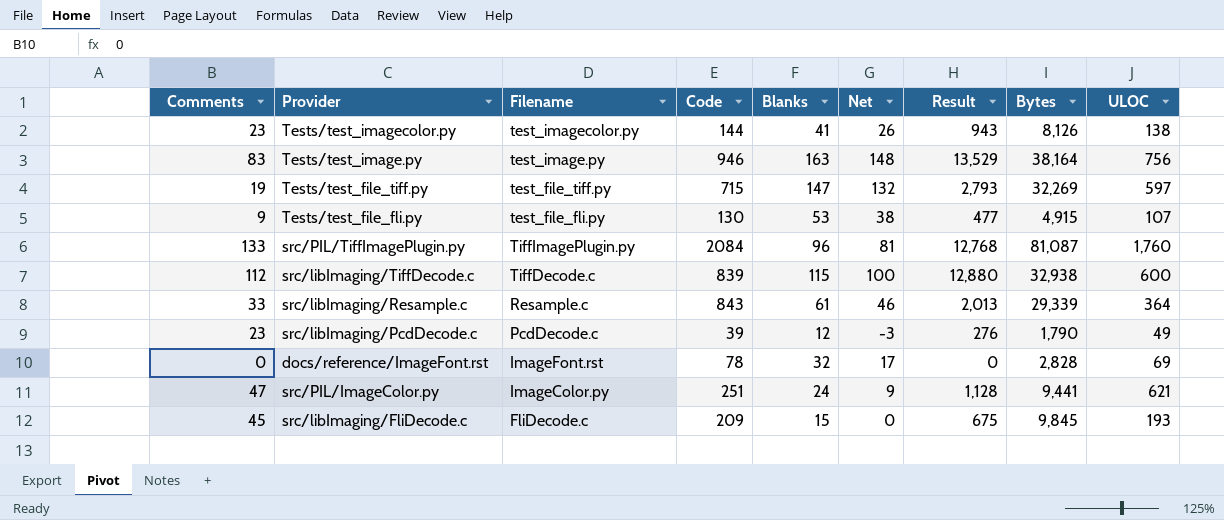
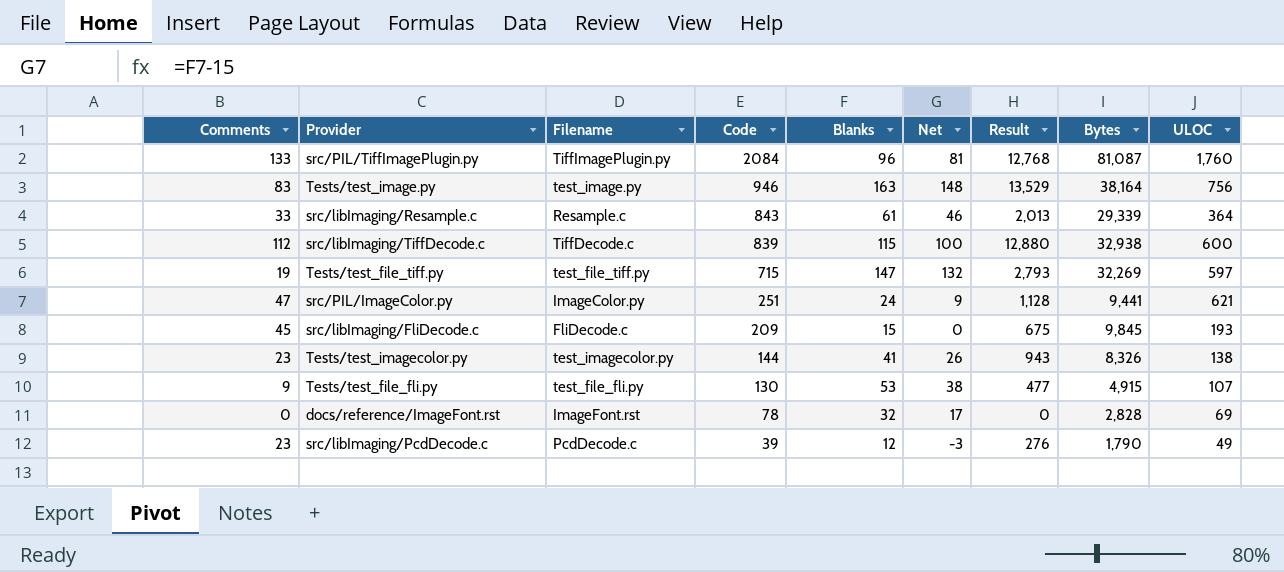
row order: none -> Code descending
Tests/test_imagecolor.py | Bytes: 8,126 -> 8,326

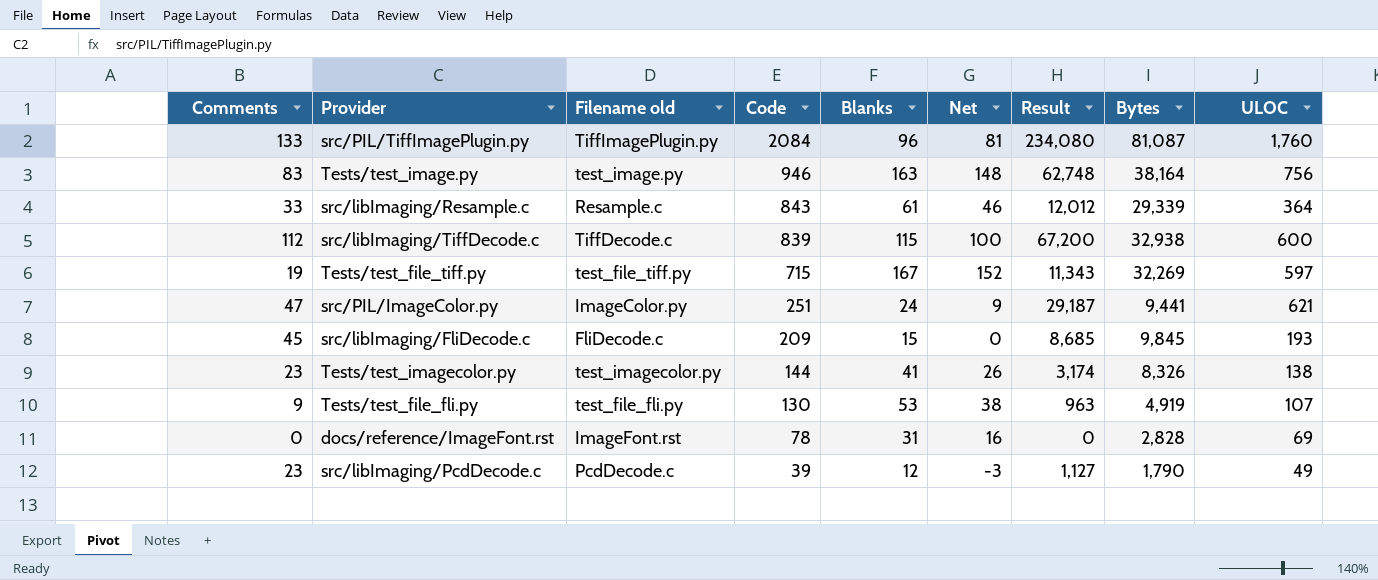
column name: Filename -> Filename old
column Result | formula: [Comments] * [Blanks] -> [Comments] * [ULOC]
Tests/test_file_tiff.py | Blanks: 147 -> 167
Tests/test_file_tiff.py | Net: 132 -> 152
Tests/test_file_fli.py | Bytes: 4,915 -> 4,919
docs/reference/ImageFont.rst | Blanks: 32 -> 31
docs/reference/ImageFont.rst | Net: 17 -> 16

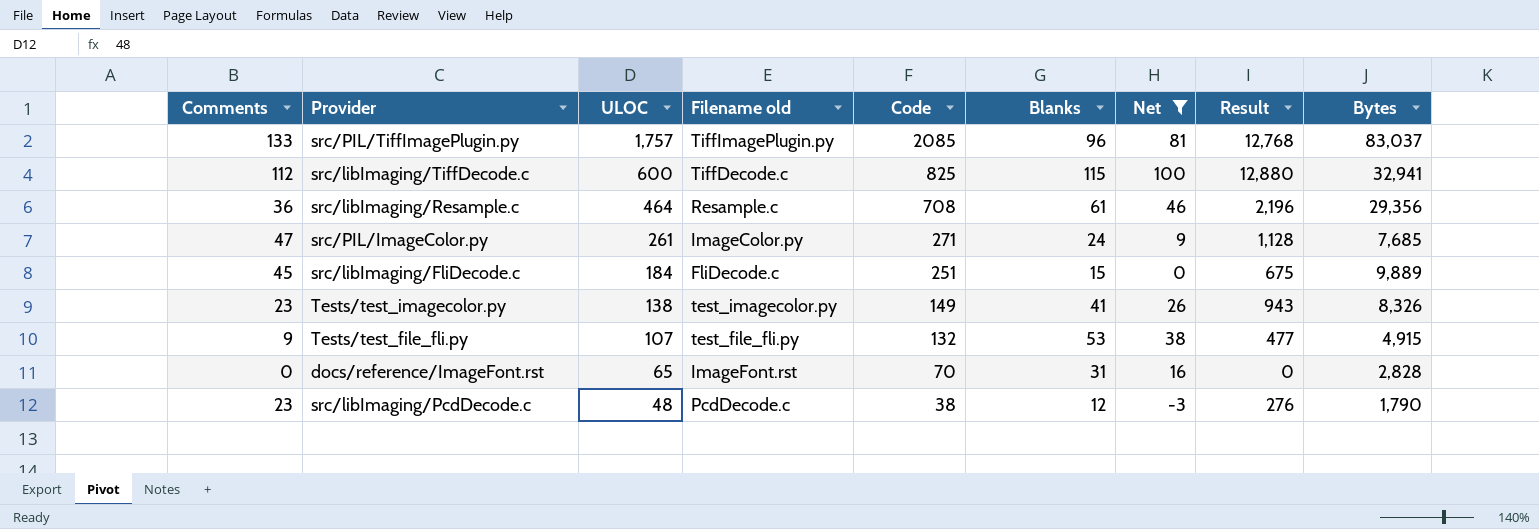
filter: none -> Net <= 100
row order: Code descending -> ULOC descending
column ULOC | position: 9 -> 3
column Result | formula: [Comments] * [ULOC] -> [Comments] * [Blanks]
src/PIL/TiffImagePlugin.py | ULOC: 1,760 -> 1,757
src/PIL/TiffImagePlugin.py | Code: 2084 -> 2085
src/PIL/TiffImagePlugin.py | Bytes: 81,087 -> 83,037
src/libImaging/TiffDecode.c | Code: 839 -> 825
src/libImaging/TiffDecode.c | Bytes: 32,938 -> 32,941
src/libImaging/Resample.c | Comments: 33 -> 36
src/libImaging/Resample.c | ULOC: 364 -> 464
src/libImaging/Resample.c | Code: 843 -> 708
src/libImaging/Resample.c | Bytes: 29,339 -> 29,356
src/PIL/ImageColor.py | ULOC: 621 -> 261
src/PIL/ImageColor.py | Code: 251 -> 271
src/PIL/ImageColor.py | Bytes: 9,441 -> 7,685
src/libImaging/FliDecode.c | ULOC: 193 -> 184
src/libImaging/FliDecode.c | Code: 209 -> 251
src/libImaging/FliDecode.c | Bytes: 9,845 -> 9,889
Tests/test_imagecolor.py | Code: 144 -> 149
Tests/test_file_fli.py | Code: 130 -> 132
Tests/test_file_fli.py | Bytes: 4,919 -> 4,915
docs/reference/ImageFont.rst | ULOC: 69 -> 65
docs/reference/ImageFont.rst | Code: 78 -> 70
src/libImaging/PcdDecode.c | ULOC: 49 -> 48
src/libImaging/PcdDecode.c | Code: 39 -> 38

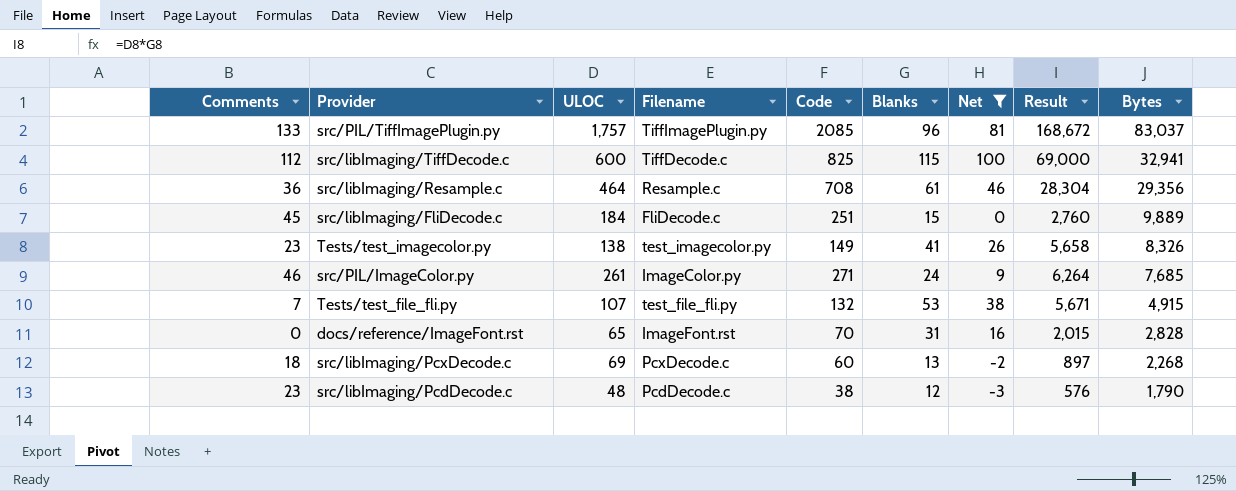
row order: ULOC descending -> Bytes descending
column name: Filename old -> Filename
column Result | formula: [Comments] * [Blanks] -> [ULOC] * [Blanks]
src/PIL/ImageColor.py | Comments: 47 -> 46
Tests/test_file_fli.py | Comments: 9 -> 7
row src/libImaging/PcxDecode.c: none -> 18 | 69 | PcxDecode.c | 60 | 13 | -2 | 897 | 2,268

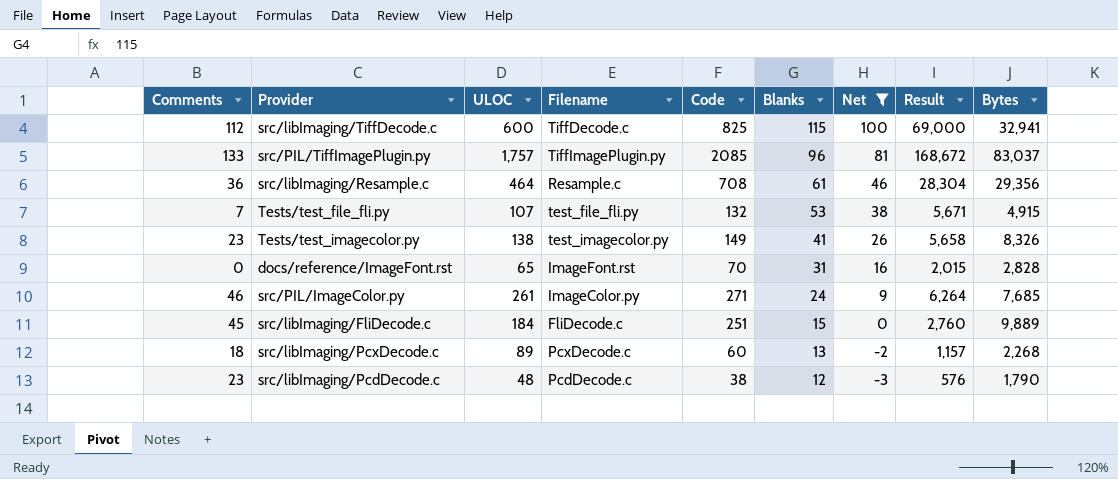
row order: Bytes descending -> Blanks descending
src/libImaging/PcxDecode.c | ULOC: 69 -> 89
src/libImaging/PcxDecode.c | Result: 897 -> 1,157

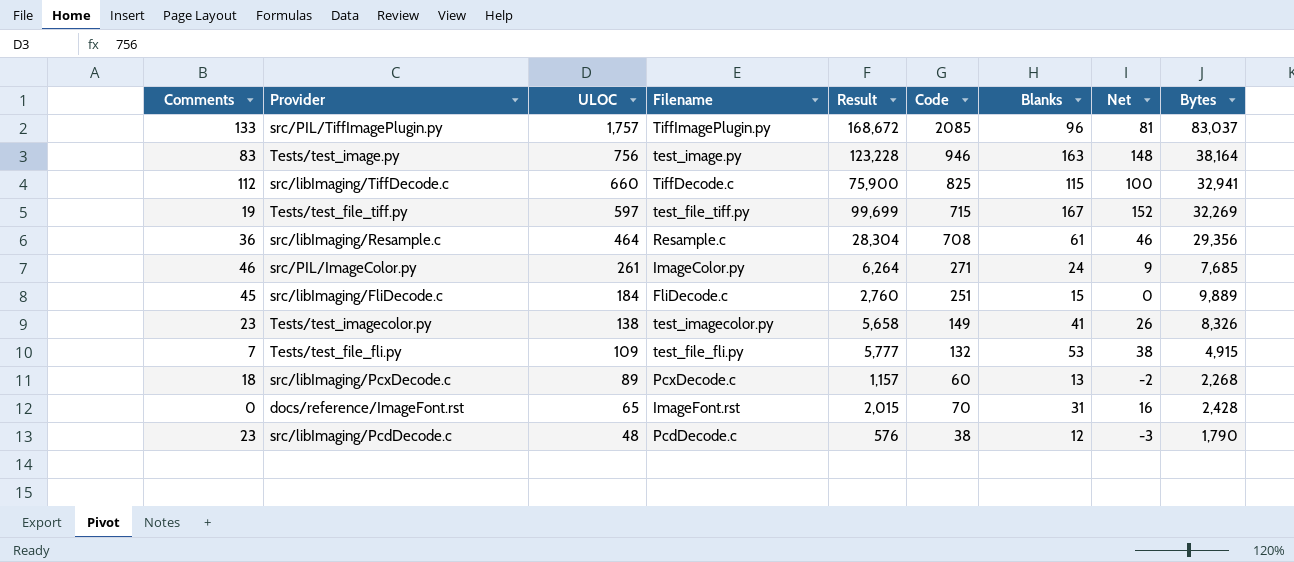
filter: Net <= 100 -> none
row order: Blanks descending -> ULOC descending
column Result | position: 8 -> 5
src/libImaging/TiffDecode.c | ULOC: 600 -> 660
src/libImaging/TiffDecode.c | Result: 69,000 -> 75,900
Tests/test_file_fli.py | ULOC: 107 -> 109
Tests/test_file_fli.py | Result: 5,671 -> 5,777
docs/reference/ImageFont.rst | Bytes: 2,828 -> 2,428

